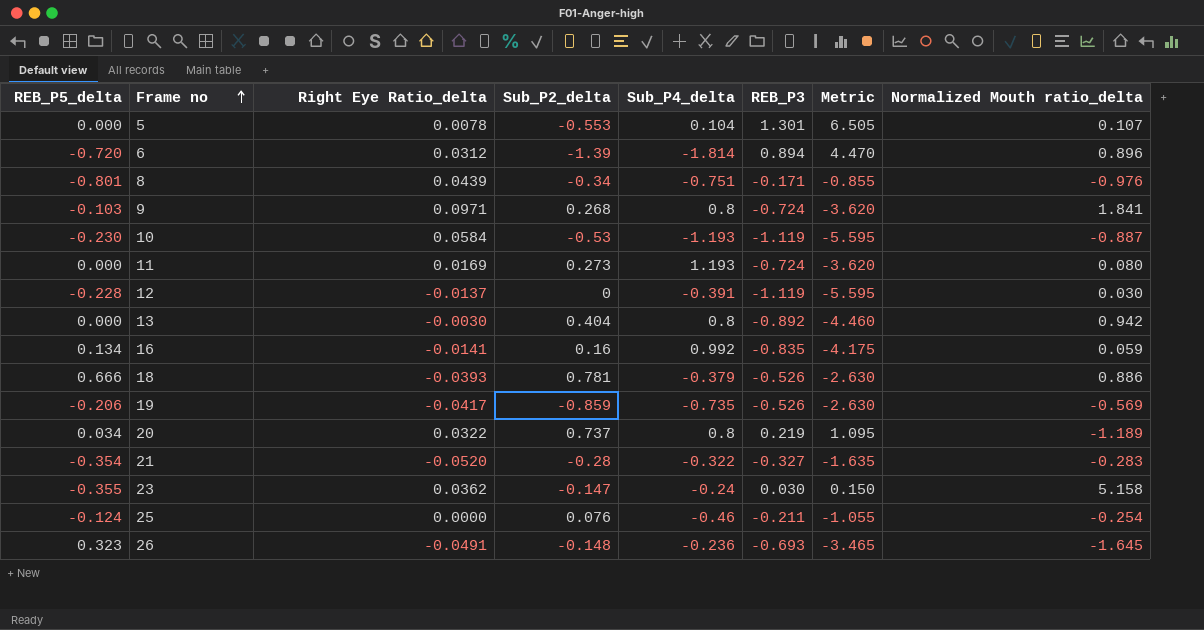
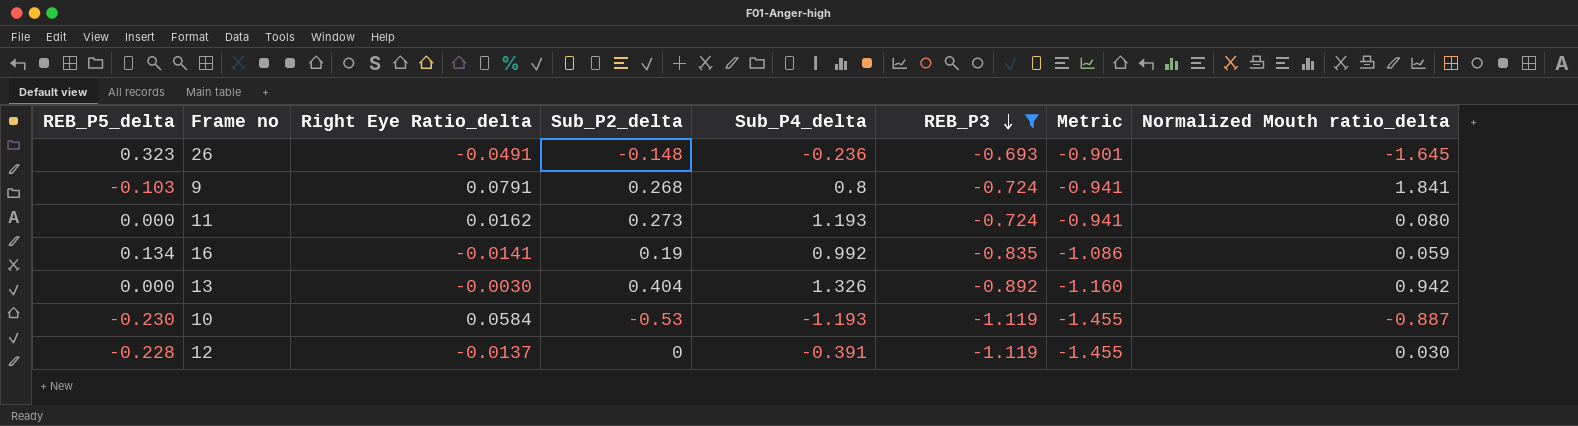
filter: none -> REB_P3 <= -0.693
row order: Frame no ascending -> REB_P3 descending
column Metric | formula: [REB_P3] * 5 -> [REB_P3] * 1.3
9 | Right Eye Ratio_delta: 0.0971 -> 0.0791
11 | Right Eye Ratio_delta: 0.0169 -> 0.0162
16 | Sub_P2_delta: 0.16 -> 0.19
13 | Sub_P4_delta: 0.8 -> 1.326

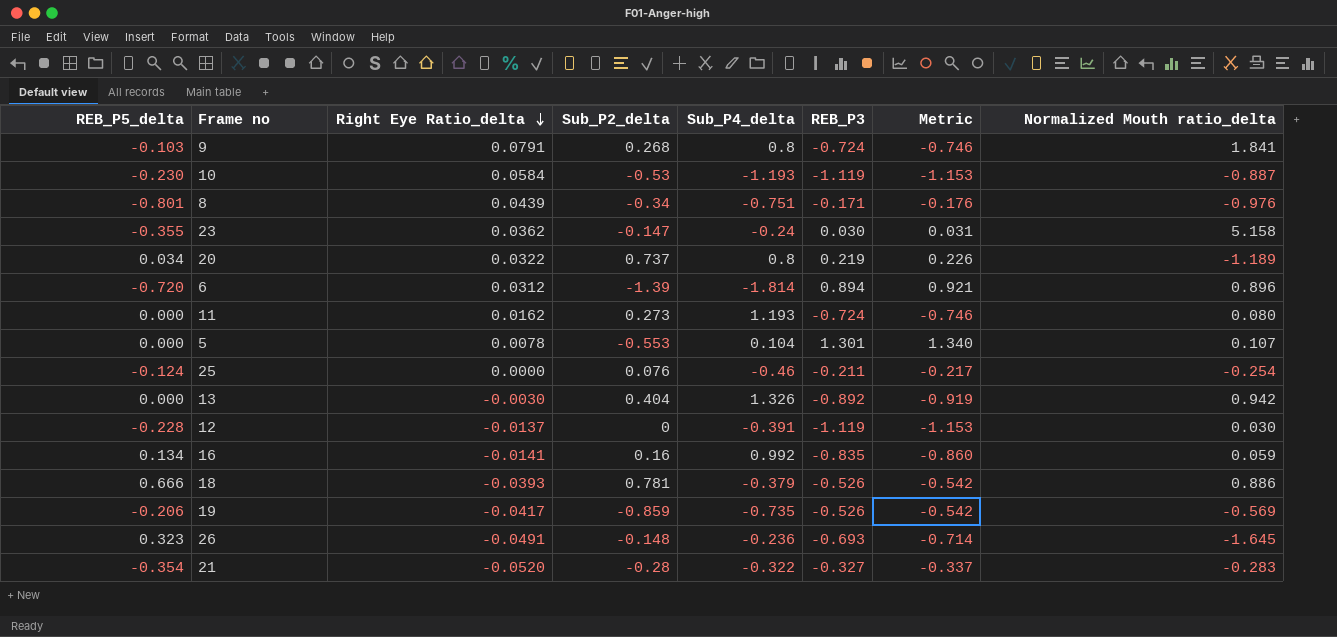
filter: REB_P3 <= -0.693 -> none
row order: REB_P3 descending -> Right Eye Ratio_delta descending
column Metric | formula: [REB_P3] * 1.3 -> [REB_P3] * 1.03
16 | Sub_P2_delta: 0.19 -> 0.16

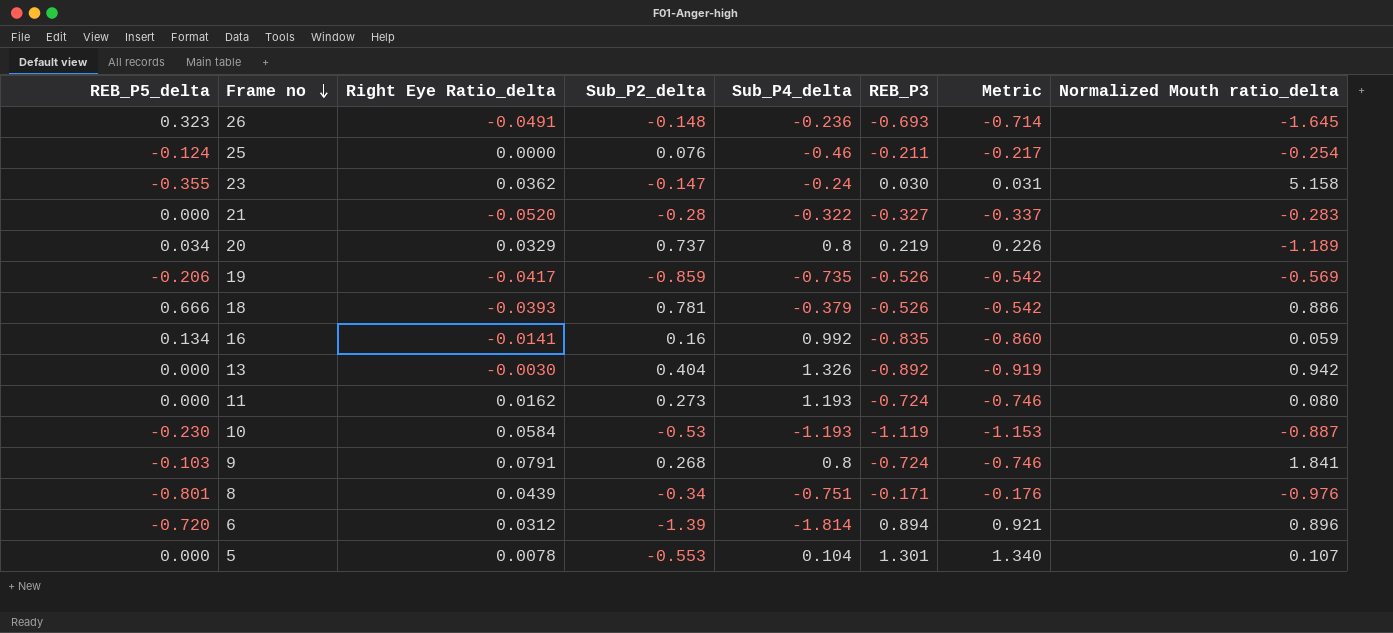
row order: Right Eye Ratio_delta descending -> Frame no descending
row 12: -0.228 | -0.0137 | 0 | -0.391 | -1.119 | -1.153 | 0.030 -> none
21 | REB_P5_delta: -0.354 -> 0.000
20 | Right Eye Ratio_delta: 0.0322 -> 0.0329

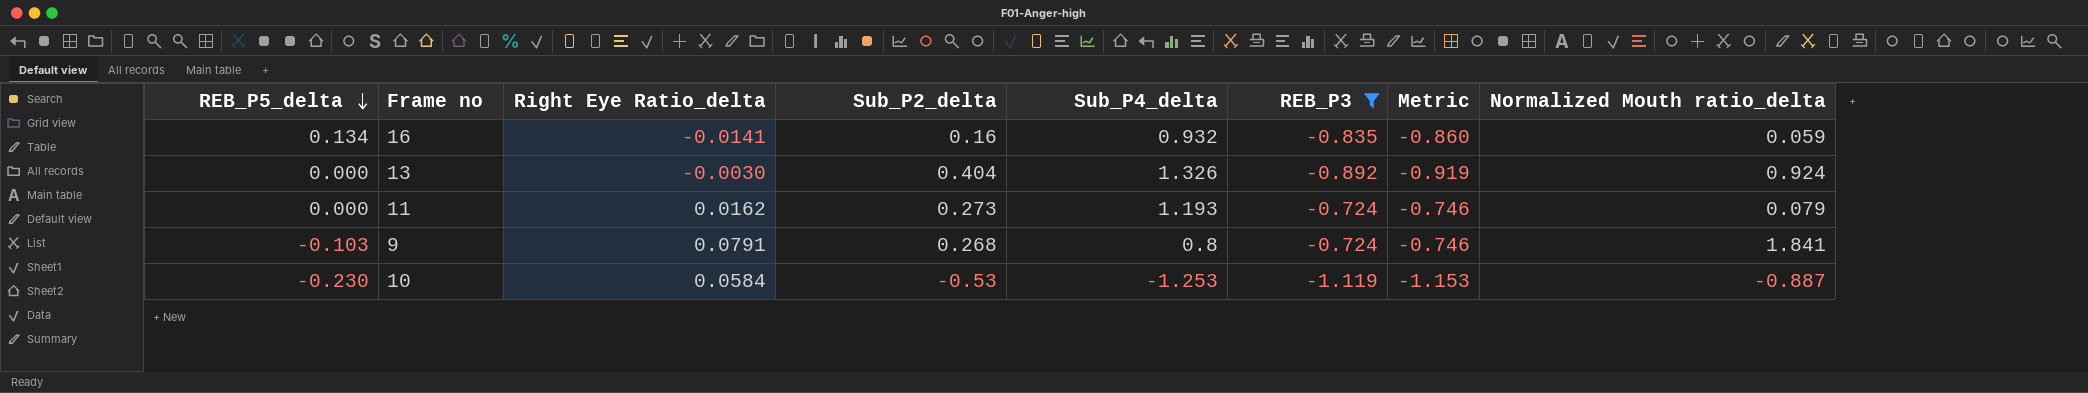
filter: none -> REB_P3 <= -0.724
row order: Frame no descending -> REB_P5_delta descending
16 | Sub_P4_delta: 0.992 -> 0.932
13 | Normalized Mouth ratio_delta: 0.942 -> 0.924
11 | Normalized Mouth ratio_delta: 0.080 -> 0.079
10 | Sub_P4_delta: -1.193 -> -1.253

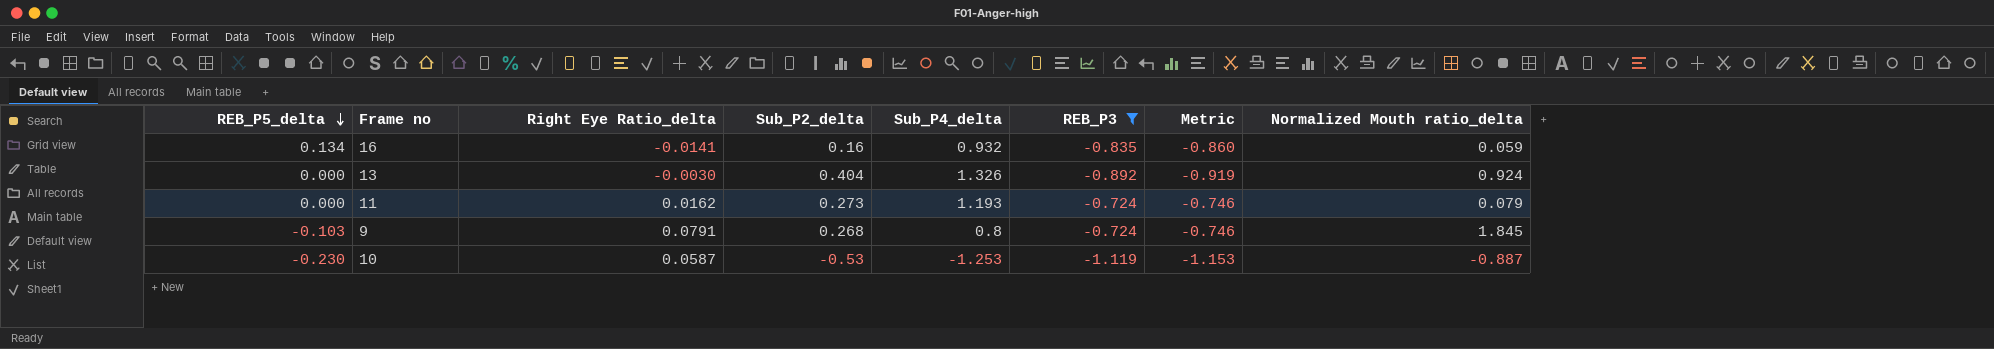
9 | Normalized Mouth ratio_delta: 1.841 -> 1.845
10 | Right Eye Ratio_delta: 0.0584 -> 0.0587

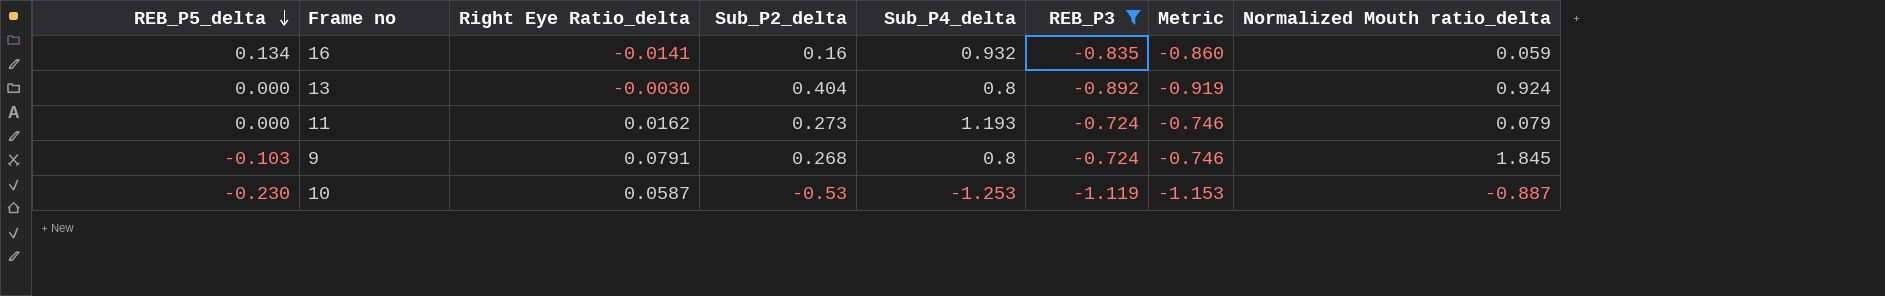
13 | Sub_P4_delta: 1.326 -> 0.8

